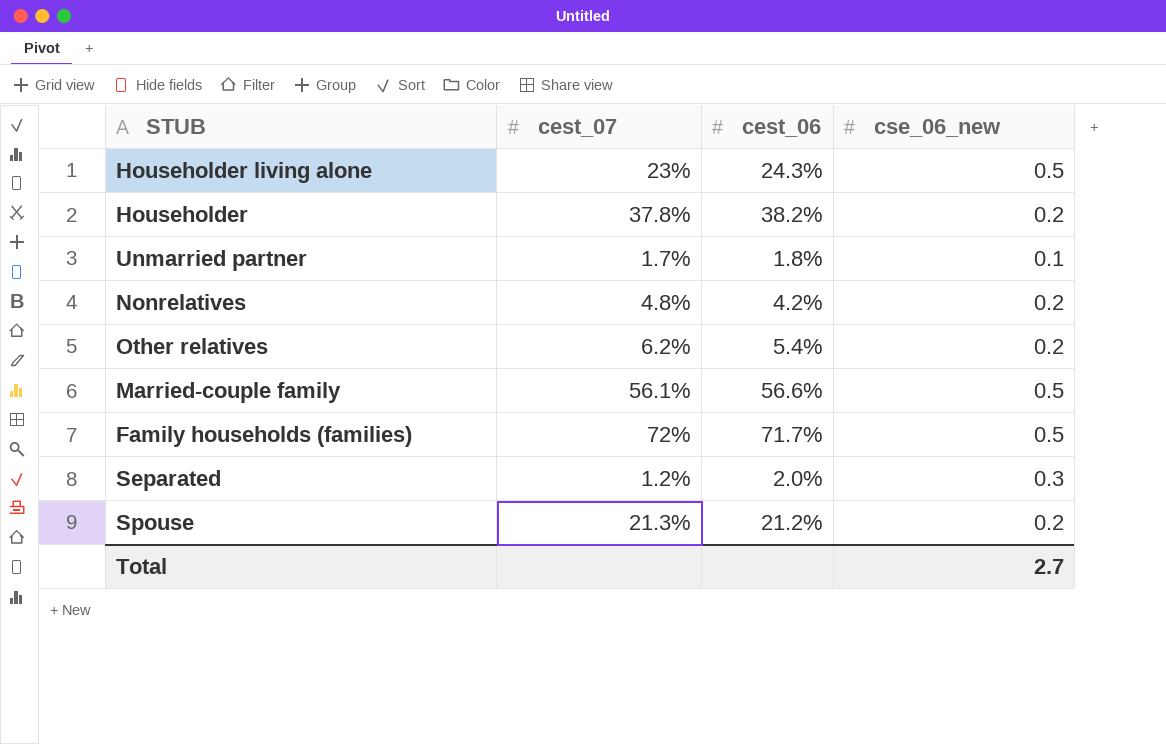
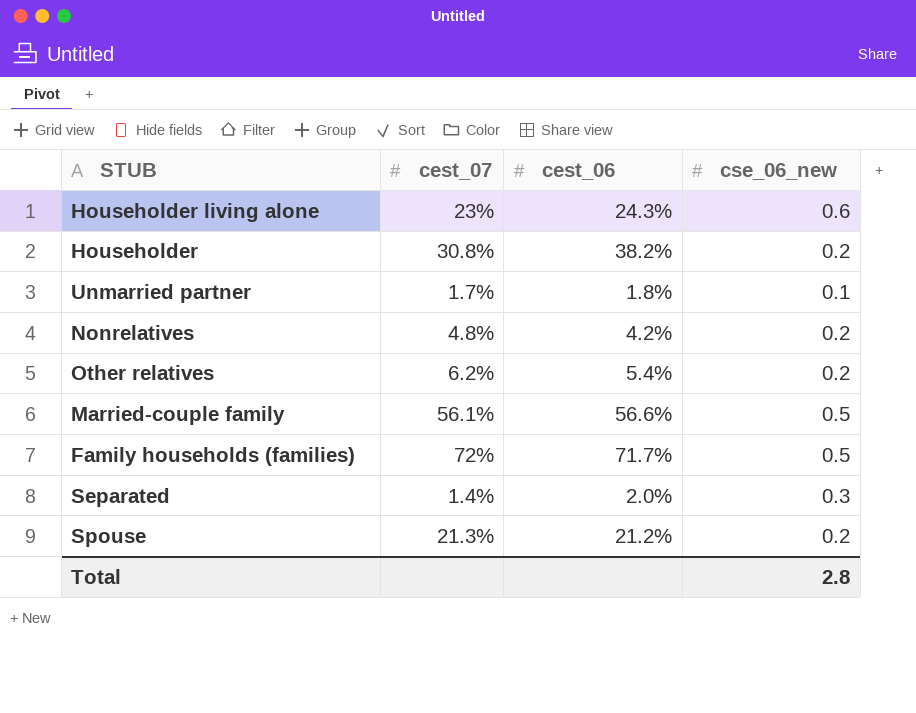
Householder living alone | cse_06_new: 0.5 -> 0.6
Householder | cest_07: 37.8% -> 30.8%
Separated | cest_07: 1.2% -> 1.4%
Total | cse_06_new: 2.7 -> 2.8

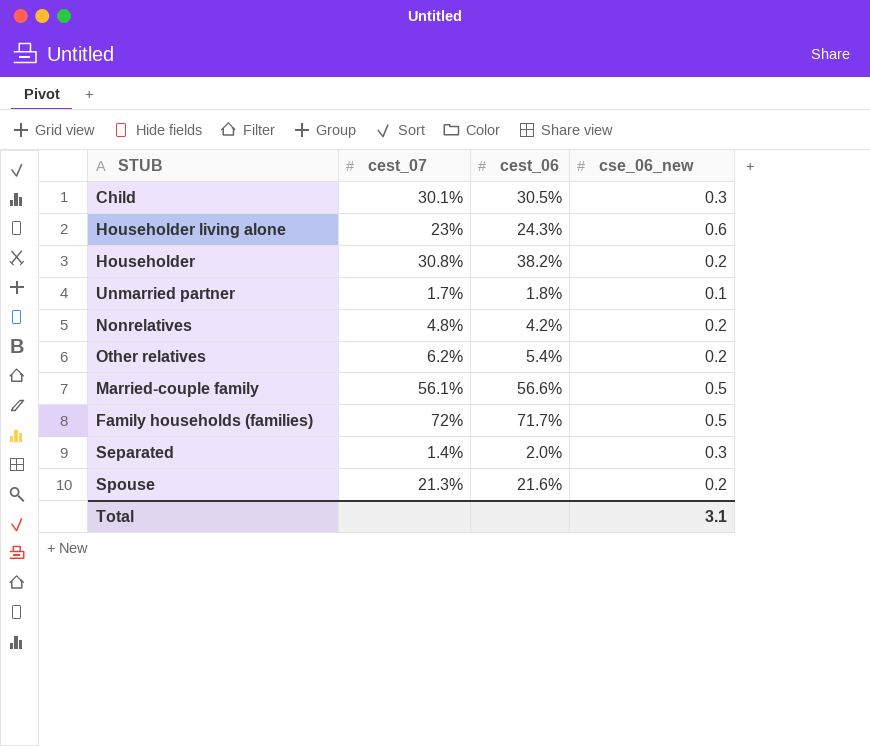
row Child: none -> 30.1% | 30.5% | 0.3
Spouse | cest_06: 21.2% -> 21.6%
Total | cse_06_new: 2.8 -> 3.1

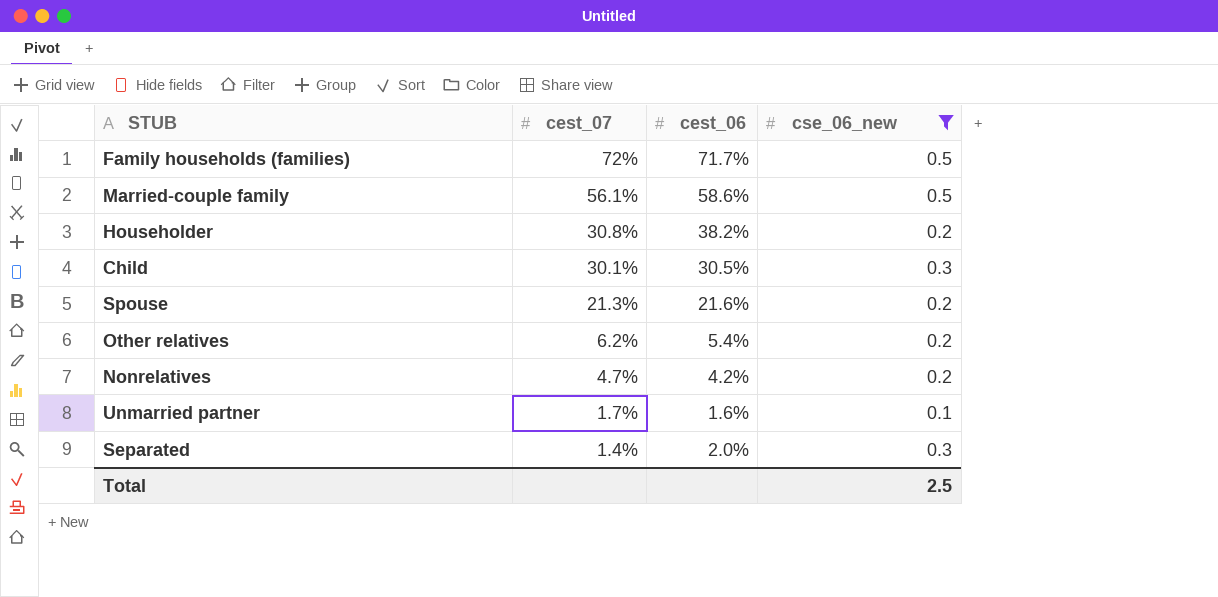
filter: none -> cse_06_new != 0.6
row order: none -> cest_07 descending
Married-couple family | cest_06: 56.6% -> 58.6%
Nonrelatives | cest_07: 4.8% -> 4.7%
Unmarried partner | cest_06: 1.8% -> 1.6%
Total | cse_06_new: 3.1 -> 2.5

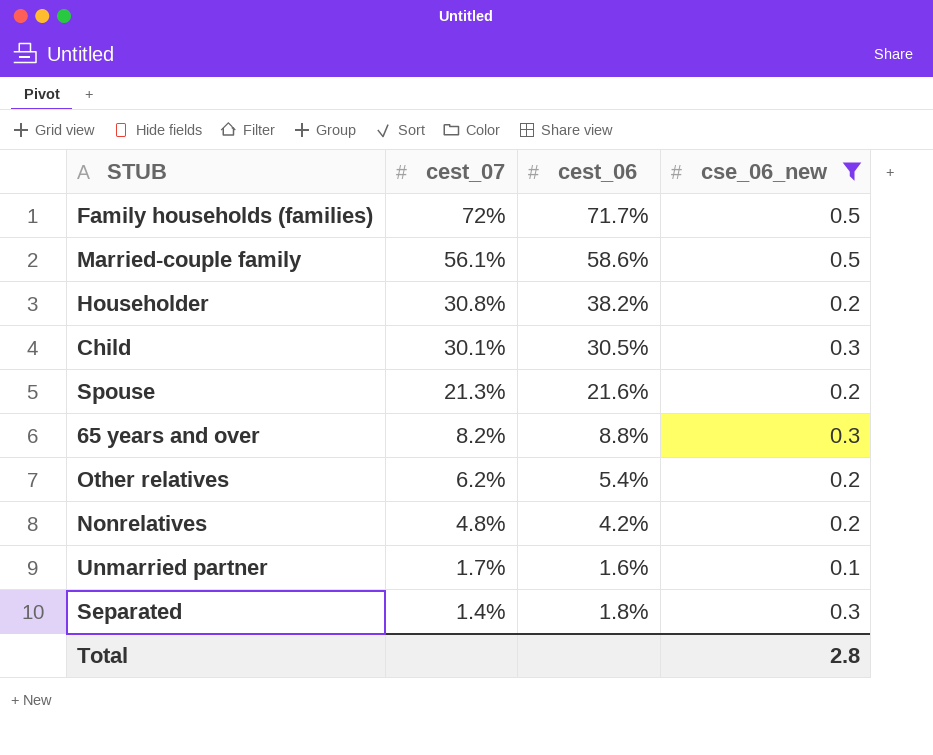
row 65 years and over: none -> 8.2% | 8.8% | 0.3
Nonrelatives | cest_07: 4.7% -> 4.8%
Separated | cest_06: 2.0% -> 1.8%
Total | cse_06_new: 2.5 -> 2.8

